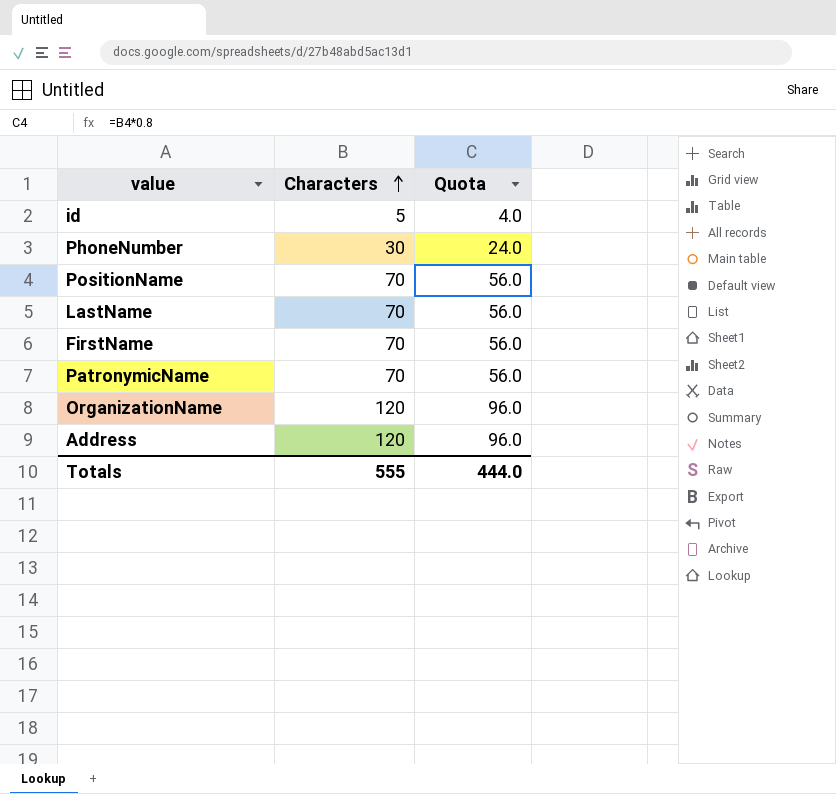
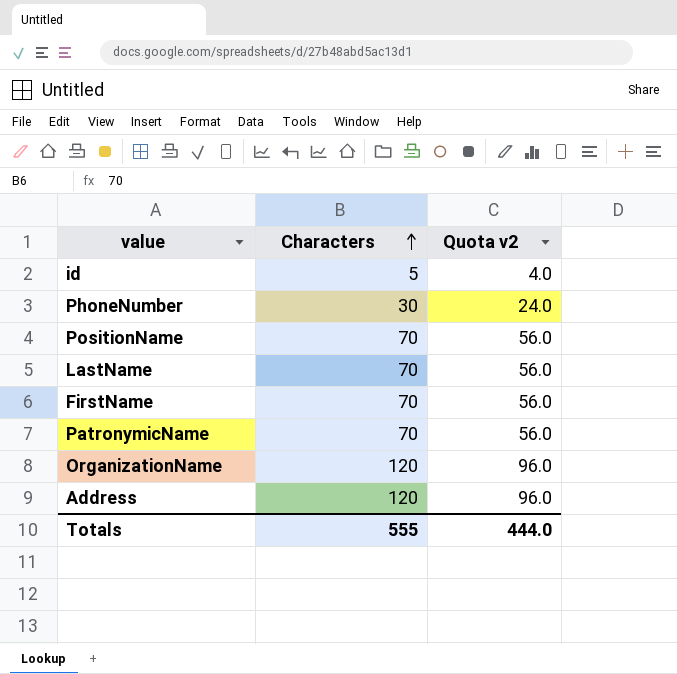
column name: Quota -> Quota v2

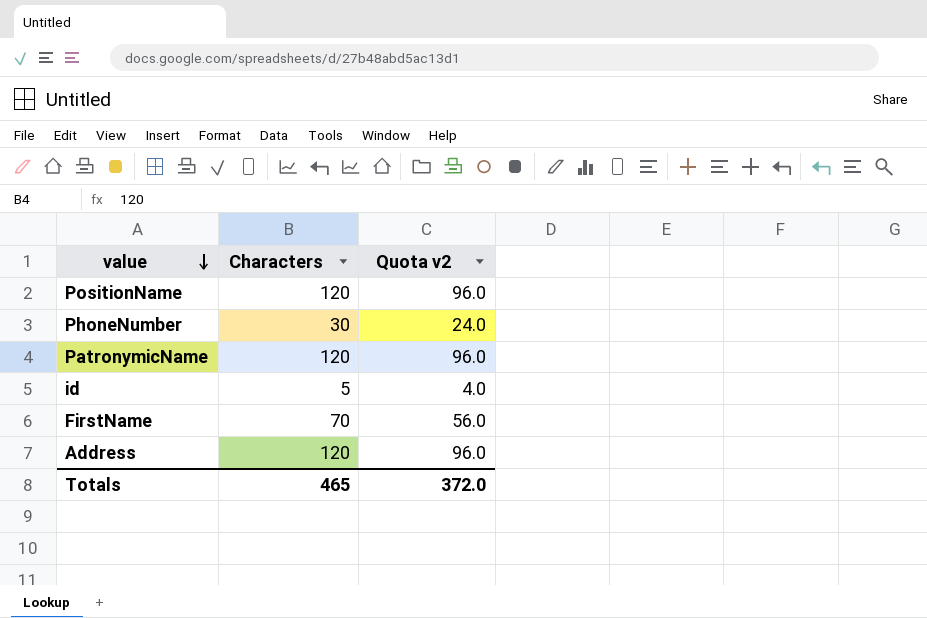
row order: Characters ascending -> value descending
row LastName: 70 | 56.0 -> none
row OrganizationName: 120 | 96.0 -> none
PositionName | Characters: 70 -> 120
PositionName | Quota v2: 56.0 -> 96.0
PatronymicName | Characters: 70 -> 120
PatronymicName | Quota v2: 56.0 -> 96.0
Totals | Characters: 555 -> 465
Totals | Quota v2: 444.0 -> 372.0

